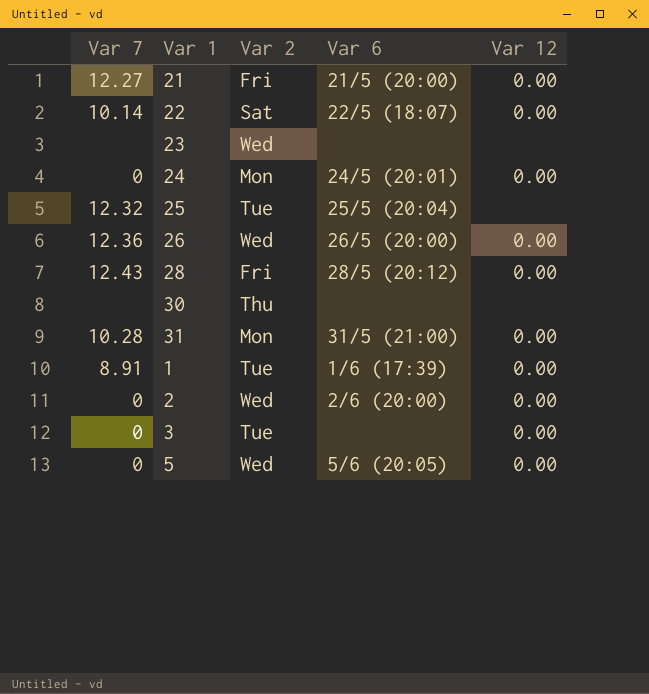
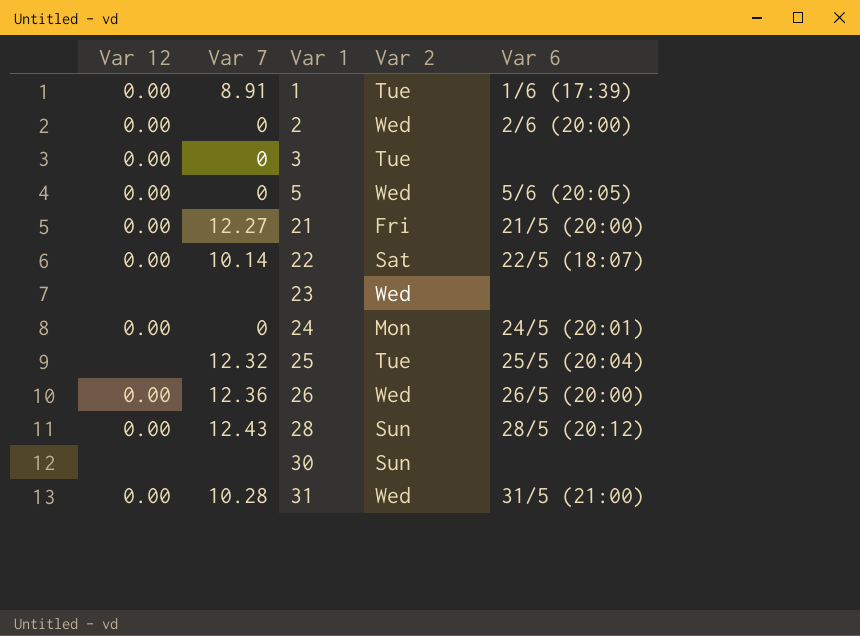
row order: none -> Var 1 ascending
column Var 12 | position: 5 -> 1
28 | Var 2: Fri -> Sun
30 | Var 2: Thu -> Sun
31 | Var 2: Mon -> Wed

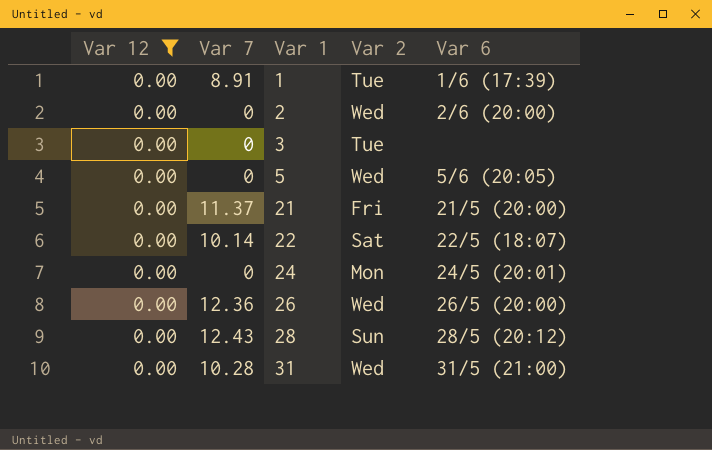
filter: none -> Var 12 = 0.00
21 | Var 7: 12.27 -> 11.37

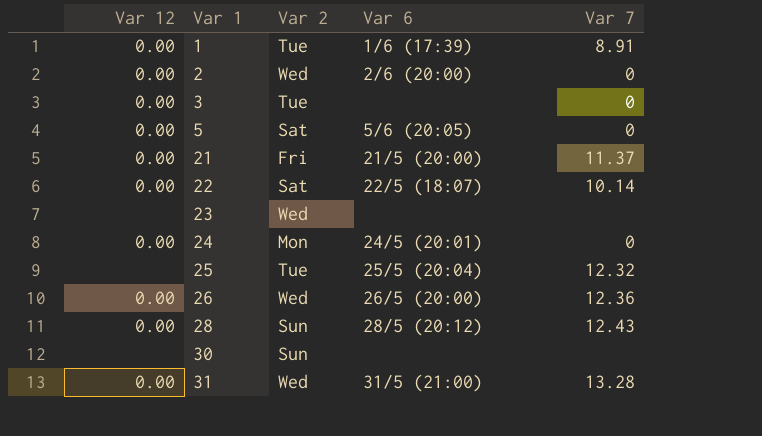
filter: Var 12 = 0.00 -> none
column Var 7 | position: 2 -> 5
5 | Var 2: Wed -> Sat
31 | Var 7: 10.28 -> 13.28

